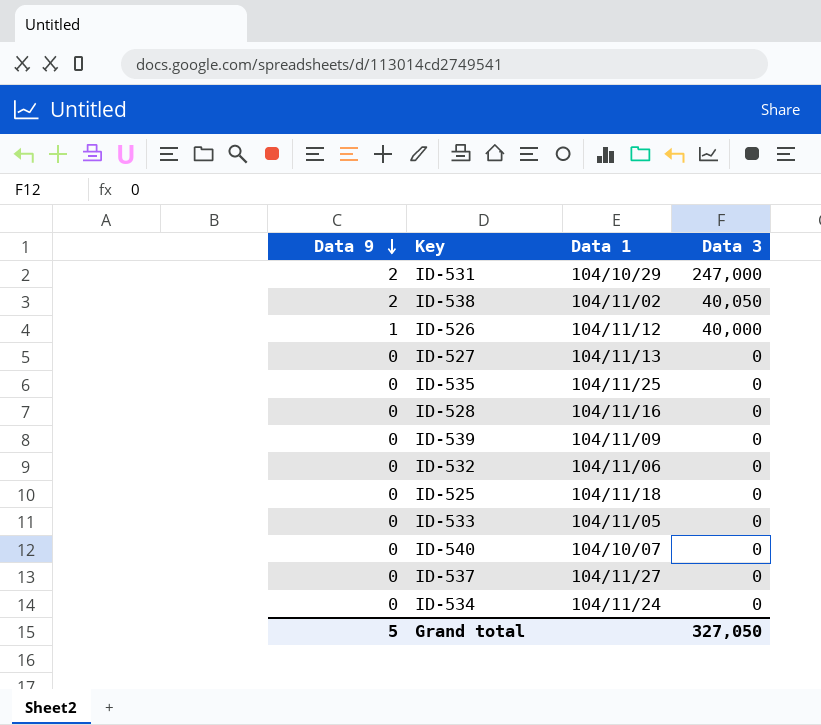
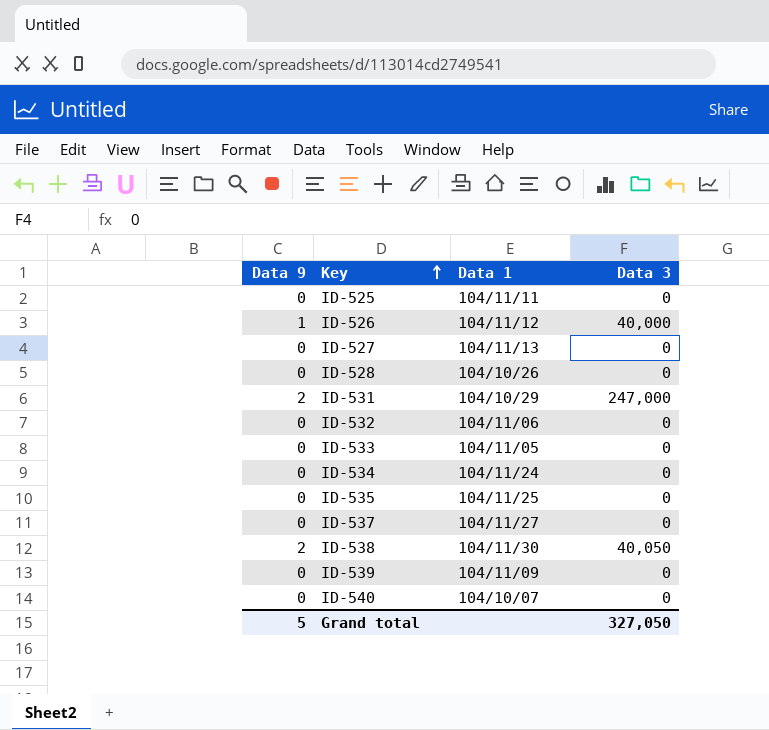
row order: Data 9 descending -> Key ascending
ID-525 | Data 1: 104/11/18 -> 104/11/11
ID-528 | Data 1: 104/11/16 -> 104/10/26
ID-538 | Data 1: 104/11/02 -> 104/11/30

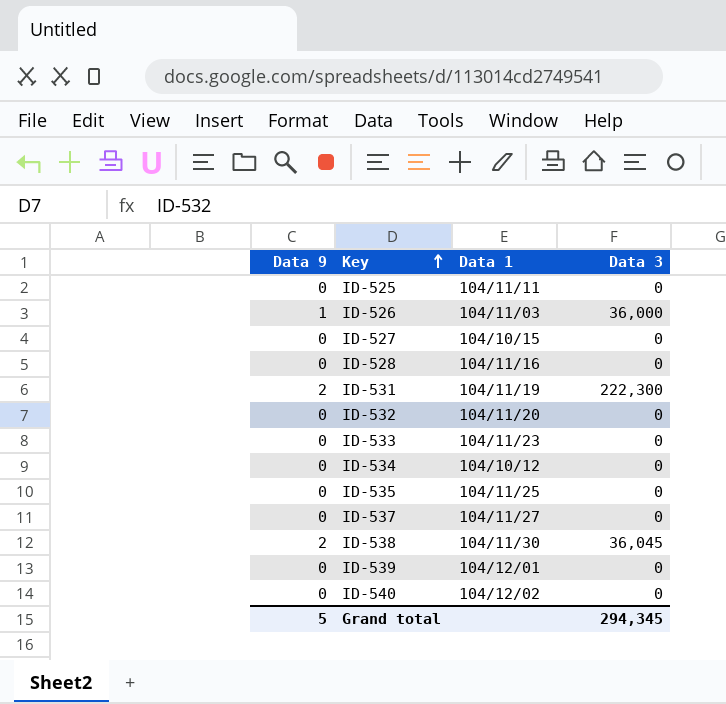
ID-526 | Data 1: 104/11/12 -> 104/11/03
ID-526 | Data 3: 40,000 -> 36,000
ID-527 | Data 1: 104/11/13 -> 104/10/15
ID-528 | Data 1: 104/10/26 -> 104/11/16
ID-531 | Data 1: 104/10/29 -> 104/11/19
ID-531 | Data 3: 247,000 -> 222,300
ID-532 | Data 1: 104/11/06 -> 104/11/20
ID-533 | Data 1: 104/11/05 -> 104/11/23
ID-534 | Data 1: 104/11/24 -> 104/10/12
ID-538 | Data 3: 40,050 -> 36,045
ID-539 | Data 1: 104/11/09 -> 104/12/01
ID-540 | Data 1: 104/10/07 -> 104/12/02
Grand total | Data 3: 327,050 -> 294,345

